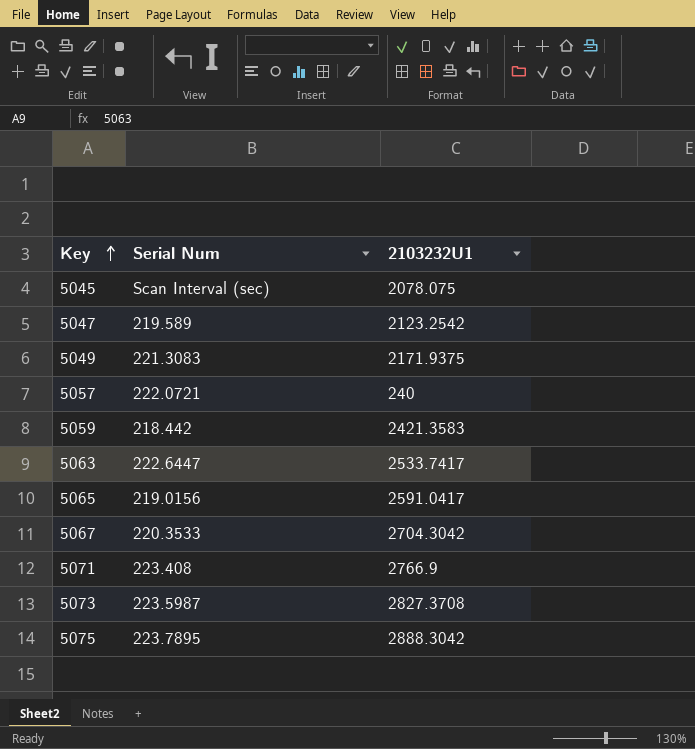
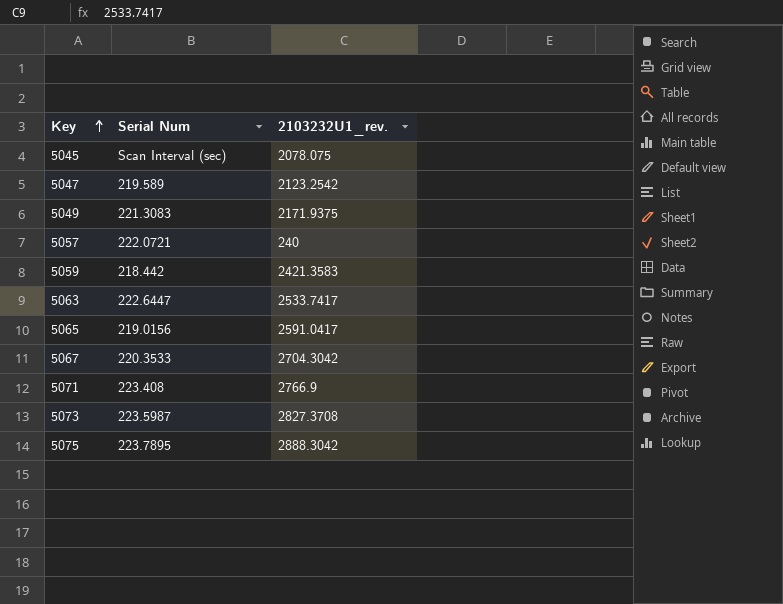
column name: 2103232U1 -> 2103232U1_rev.

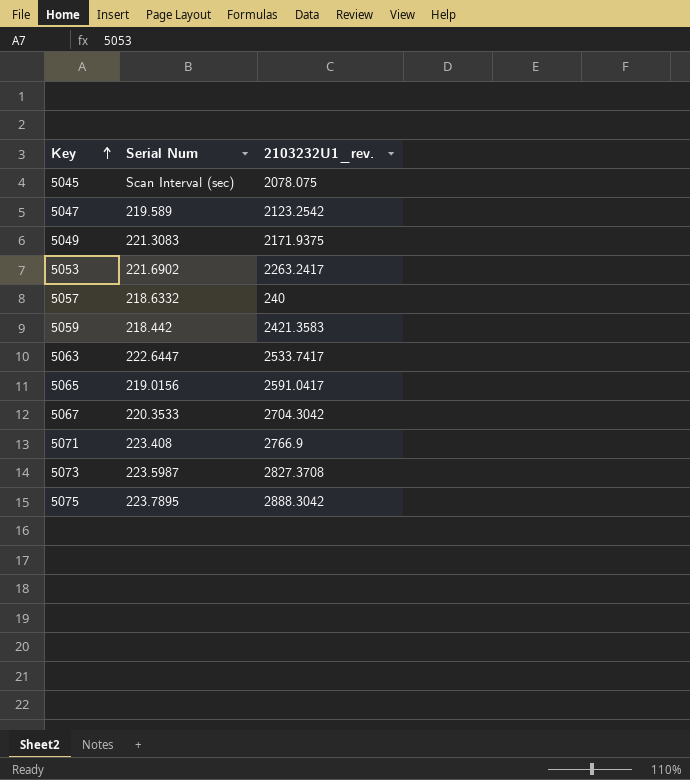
row 5053: none -> 221.6902 | 2263.2417
5057 | Serial Num: 222.0721 -> 218.6332

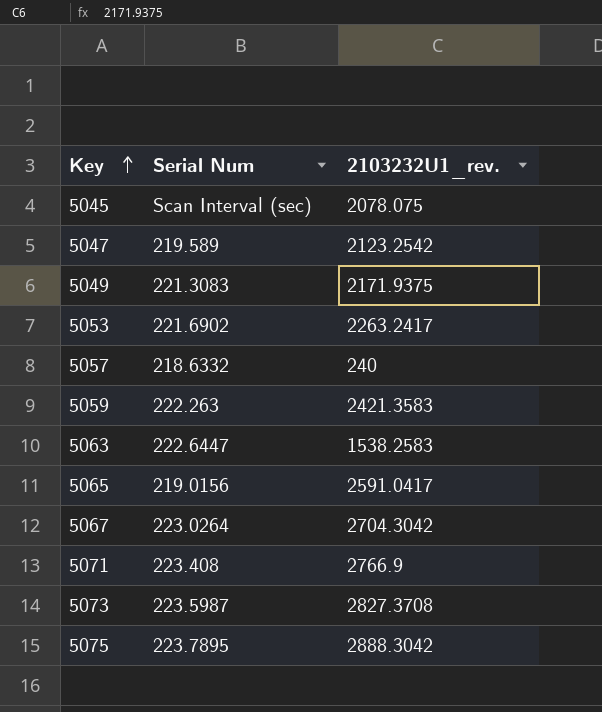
5059 | Serial Num: 218.442 -> 222.263
5063 | 2103232U1_rev.: 2533.7417 -> 1538.2583
5067 | Serial Num: 220.3533 -> 223.0264

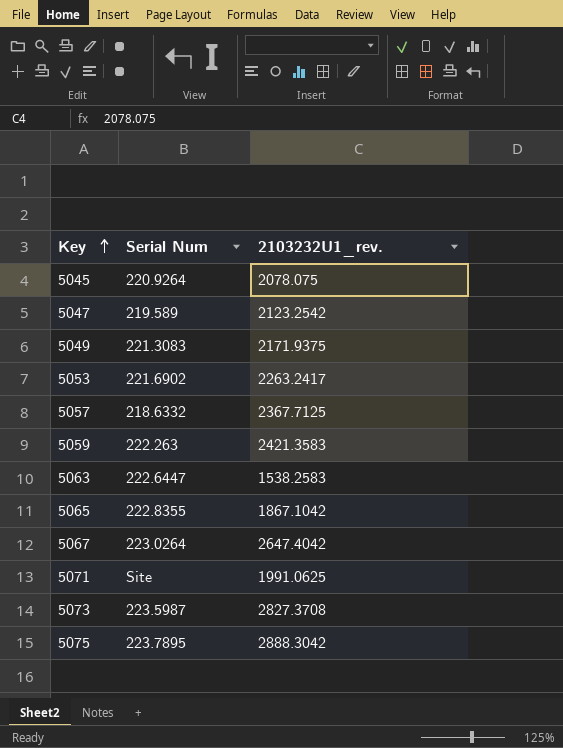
5045 | Serial Num: Scan Interval (sec) -> 220.9264
5057 | 2103232U1_rev.: 240 -> 2367.7125
5065 | Serial Num: 219.0156 -> 222.8355
5065 | 2103232U1_rev.: 2591.0417 -> 1867.1042
5067 | 2103232U1_rev.: 2704.3042 -> 2647.4042
5071 | Serial Num: 223.408 -> Site
5071 | 2103232U1_rev.: 2766.9 -> 1991.0625

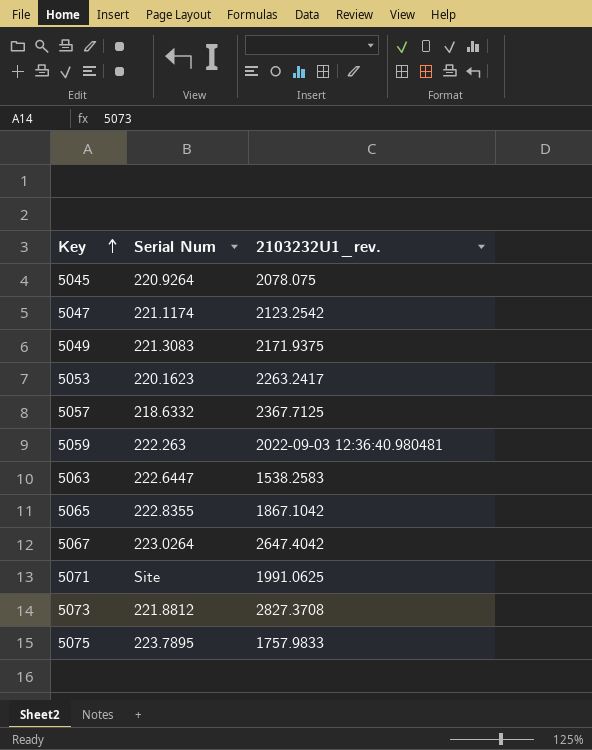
5047 | Serial Num: 219.589 -> 221.1174
5053 | Serial Num: 221.6902 -> 220.1623
5059 | 2103232U1_rev.: 2421.3583 -> 2022-09-03 12:36:40.980481
5073 | Serial Num: 223.5987 -> 221.8812
5075 | 2103232U1_rev.: 2888.3042 -> 1757.9833

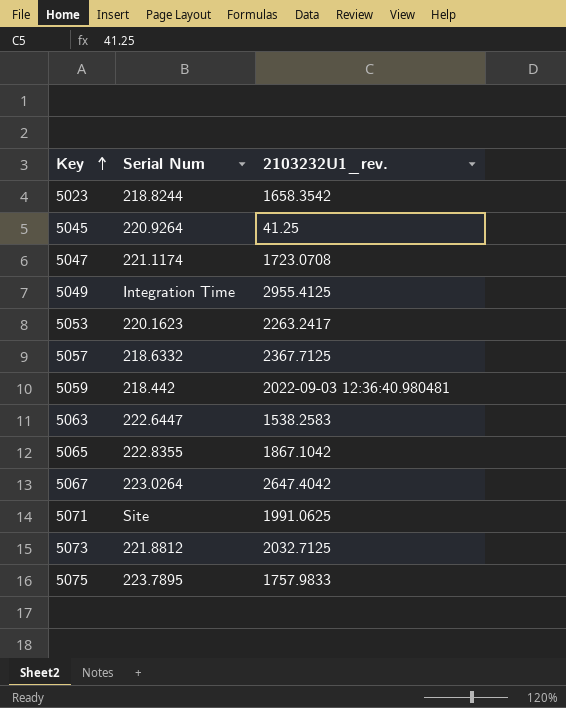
row 5023: none -> 218.8244 | 1658.3542
5045 | 2103232U1_rev.: 2078.075 -> 41.25
5047 | 2103232U1_rev.: 2123.2542 -> 1723.0708
5049 | Serial Num: 221.3083 -> Integration Time
5049 | 2103232U1_rev.: 2171.9375 -> 2955.4125
5059 | Serial Num: 222.263 -> 218.442
5073 | 2103232U1_rev.: 2827.3708 -> 2032.7125

